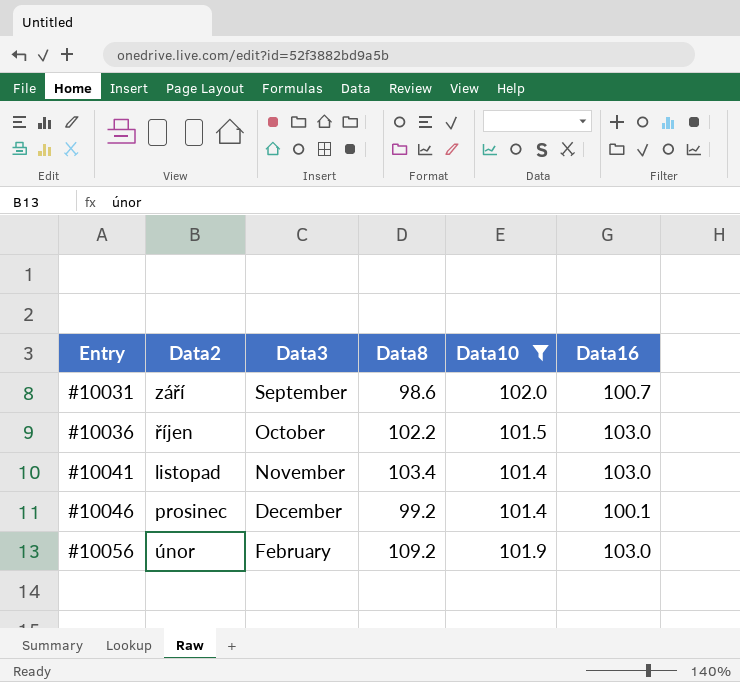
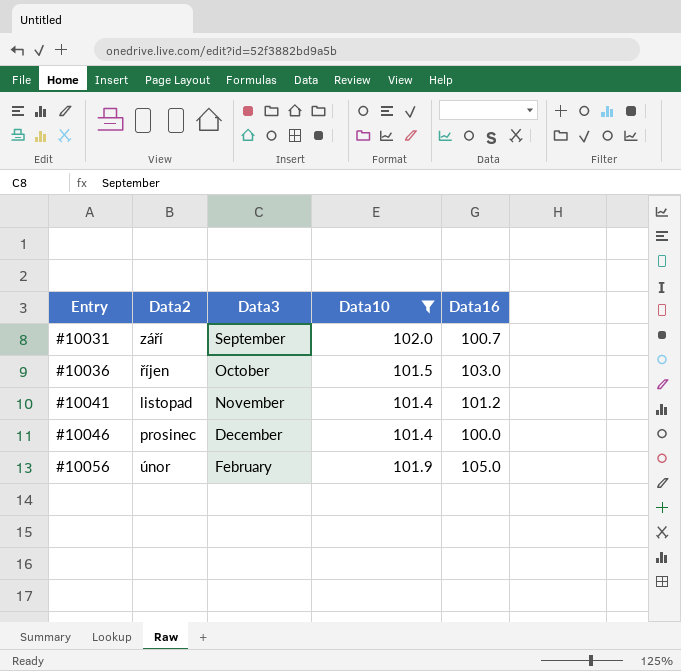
column Data8 | position: 4 -> none
#10041 | Data16: 103.0 -> 101.2
#10046 | Data16: 100.1 -> 100.0
#10056 | Data16: 103.0 -> 105.0

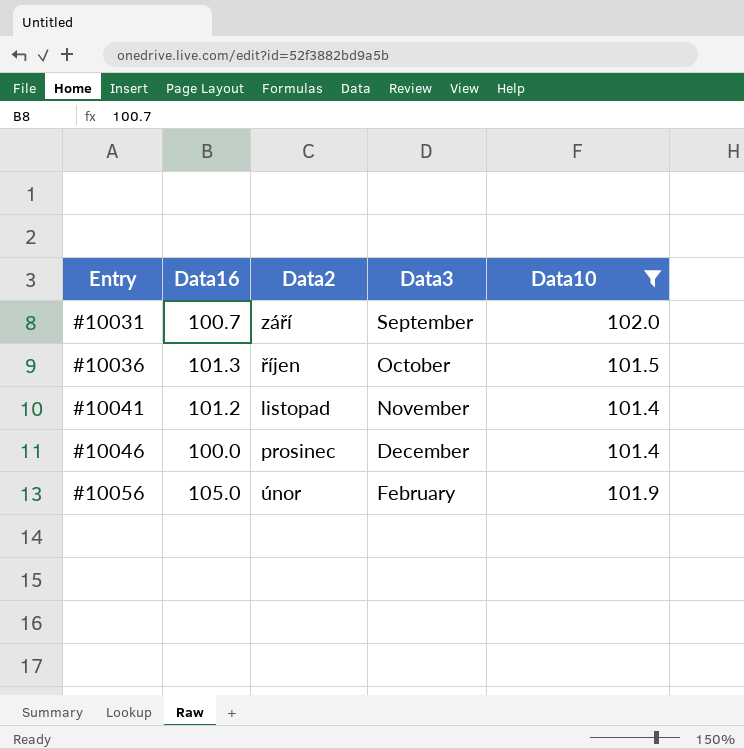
column Data16 | position: 5 -> 2
#10036 | Data16: 103.0 -> 101.3

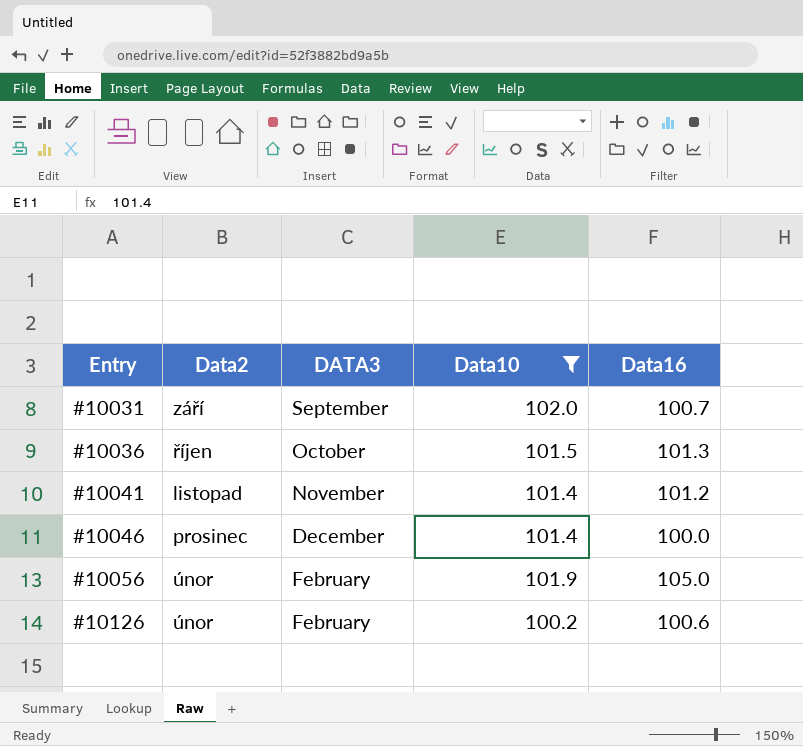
column name: Data3 -> DATA3
column Data16 | position: 2 -> 5
row #10126: none -> únor | February | 100.2 | 100.6

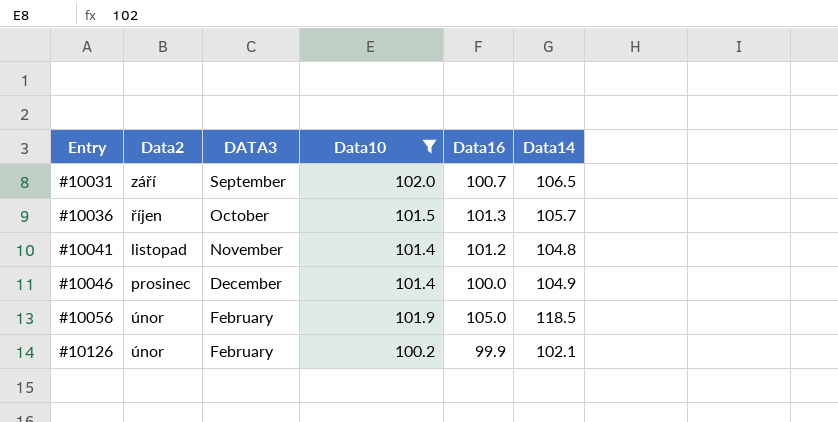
column Data14 | position: none -> 6
#10126 | Data16: 100.6 -> 99.9

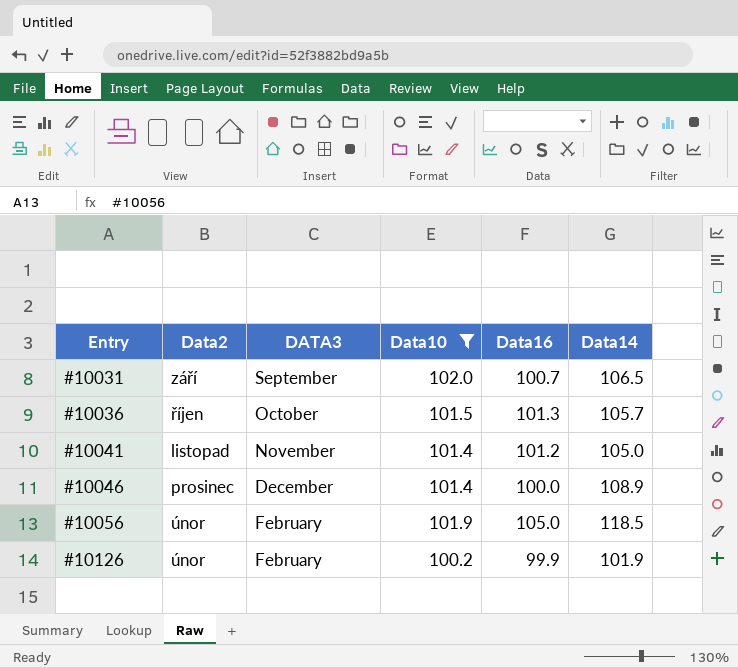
#10041 | Data14: 104.8 -> 105.0
#10046 | Data14: 104.9 -> 108.9
#10126 | Data14: 102.1 -> 101.9

